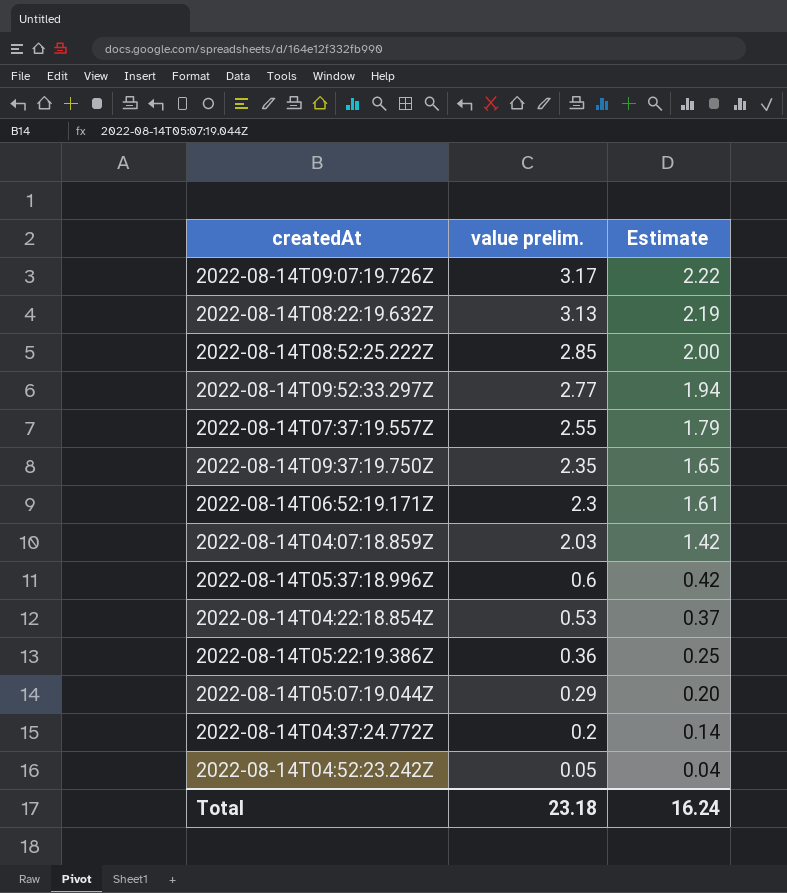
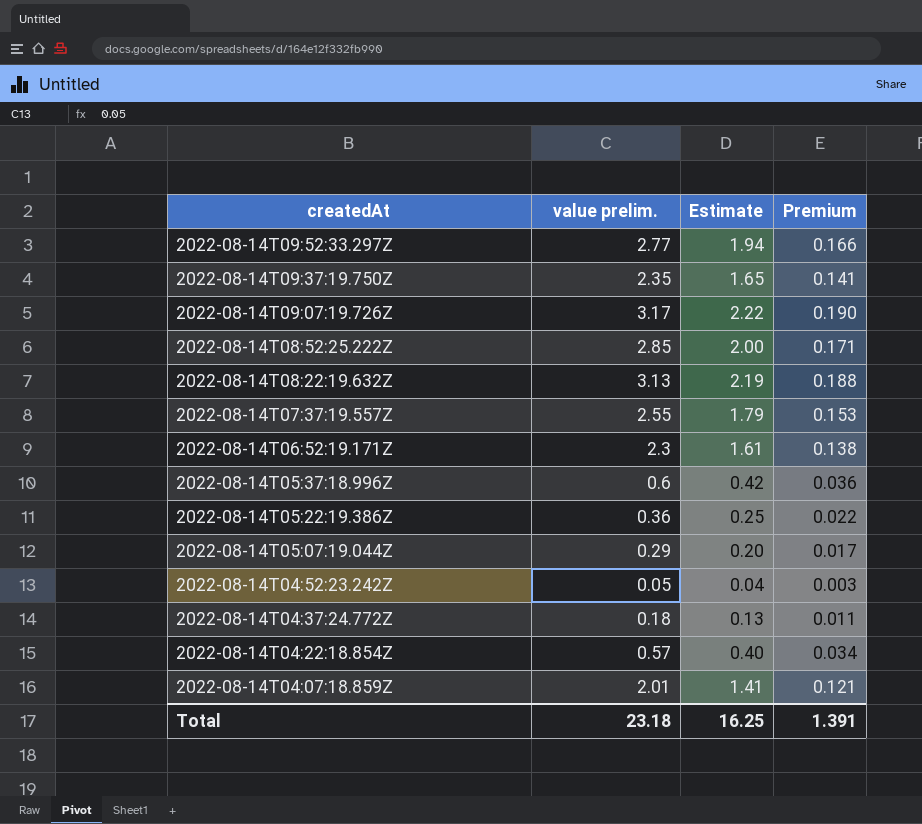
row order: value prelim. descending -> createdAt descending
column Premium | formula: none -> [value prelim.] * 0.06
2022-08-14T04:37:24.772Z | value prelim.: 0.2 -> 0.18
2022-08-14T04:37:24.772Z | Estimate: 0.14 -> 0.13
2022-08-14T04:22:18.854Z | value prelim.: 0.53 -> 0.57
2022-08-14T04:22:18.854Z | Estimate: 0.37 -> 0.40
2022-08-14T04:07:18.859Z | value prelim.: 2.03 -> 2.01
2022-08-14T04:07:18.859Z | Estimate: 1.42 -> 1.41
Total | Estimate: 16.24 -> 16.25

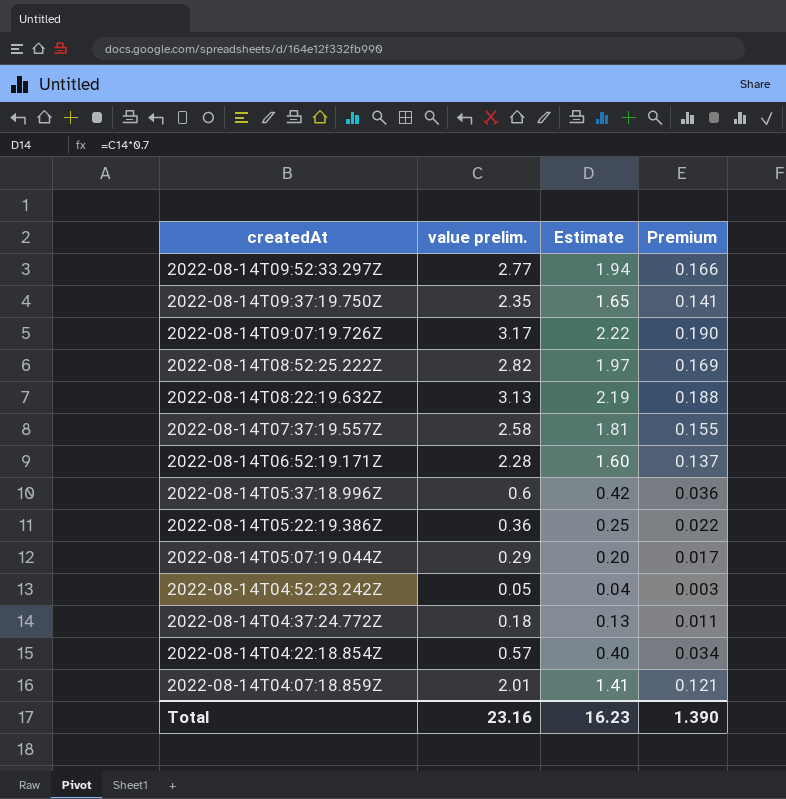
2022-08-14T08:52:25.222Z | value prelim.: 2.85 -> 2.82
2022-08-14T08:52:25.222Z | Estimate: 2.00 -> 1.97
2022-08-14T08:52:25.222Z | Premium: 0.171 -> 0.169
2022-08-14T07:37:19.557Z | value prelim.: 2.55 -> 2.58
2022-08-14T07:37:19.557Z | Estimate: 1.79 -> 1.81
2022-08-14T07:37:19.557Z | Premium: 0.153 -> 0.155
2022-08-14T06:52:19.171Z | value prelim.: 2.3 -> 2.28
2022-08-14T06:52:19.171Z | Estimate: 1.61 -> 1.60
2022-08-14T06:52:19.171Z | Premium: 0.138 -> 0.137
Total | value prelim.: 23.18 -> 23.16
Total | Estimate: 16.25 -> 16.23
Total | Premium: 1.391 -> 1.390

